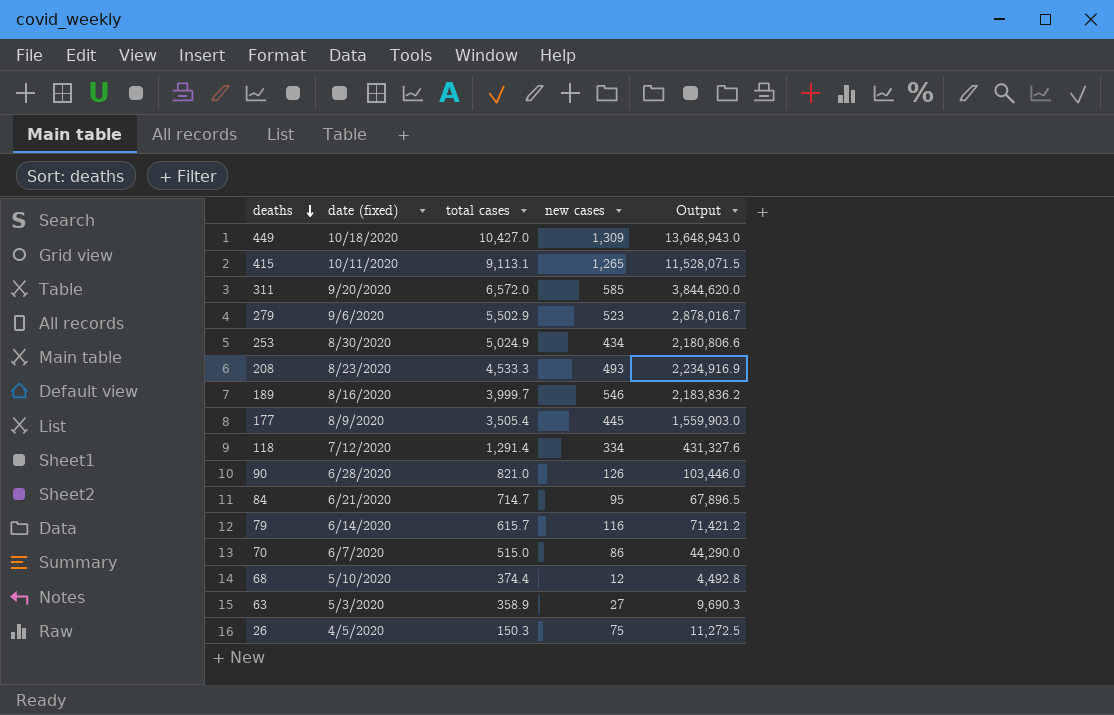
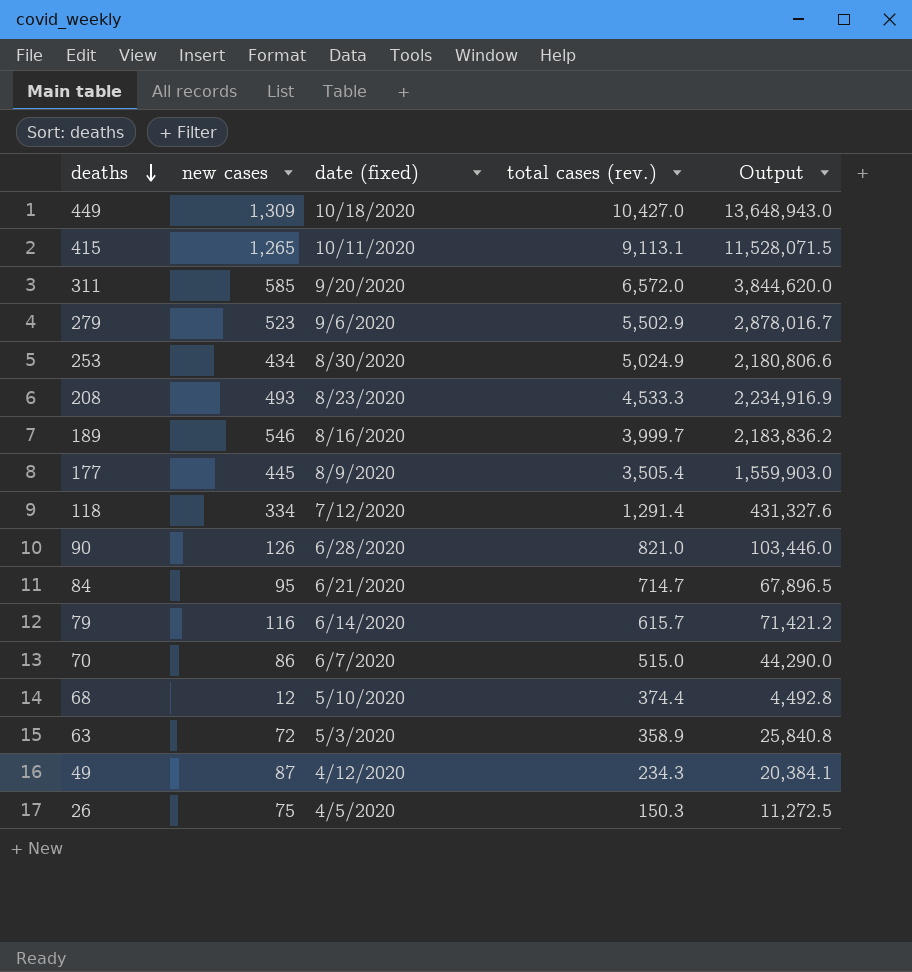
column new cases | position: 4 -> 2
column name: total cases -> total cases (rev.)
63 | new cases: 27 -> 72
63 | Output: 9,690.3 -> 25,840.8
row 49: none -> 87 | 4/12/2020 | 234.3 | 20,384.1

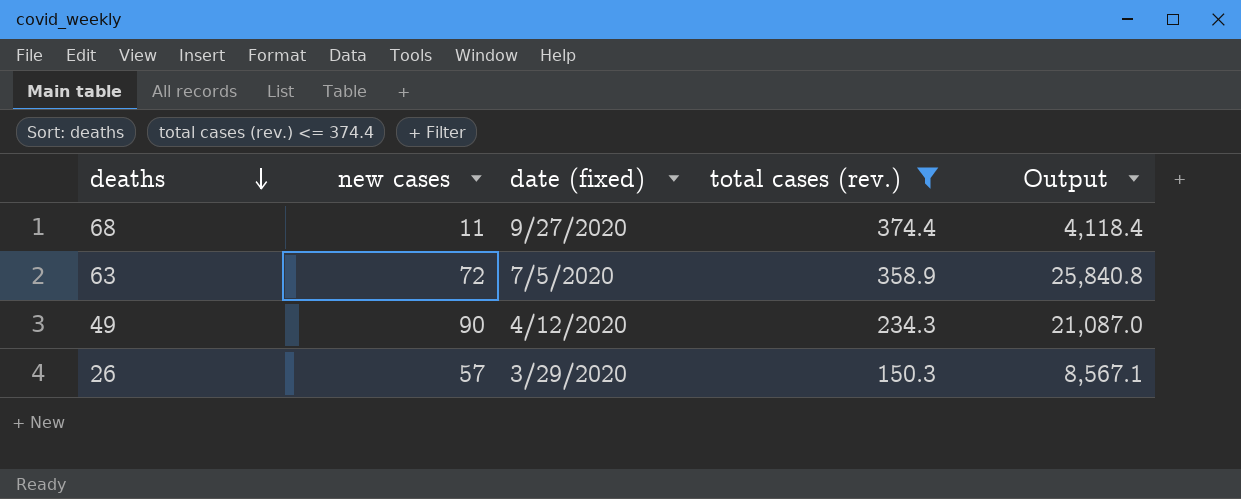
filter: none -> total cases (rev.) <= 374.4
68 | new cases: 12 -> 11
68 | date (fixed): 5/10/2020 -> 9/27/2020
68 | Output: 4,492.8 -> 4,118.4
63 | date (fixed): 5/3/2020 -> 7/5/2020
49 | new cases: 87 -> 90
49 | Output: 20,384.1 -> 21,087.0
26 | new cases: 75 -> 57
26 | date (fixed): 4/5/2020 -> 3/29/2020
26 | Output: 11,272.5 -> 8,567.1

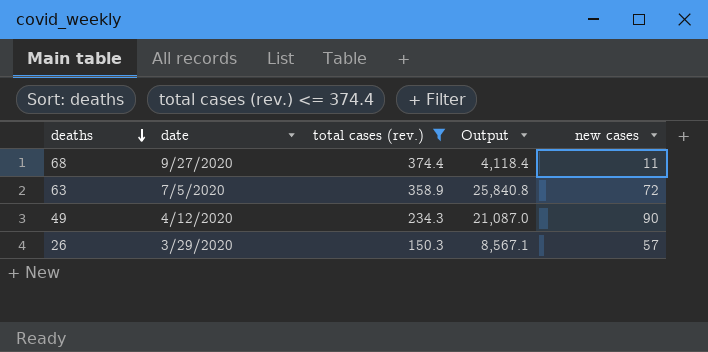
column name: date (fixed) -> date
column new cases | position: 2 -> 5

